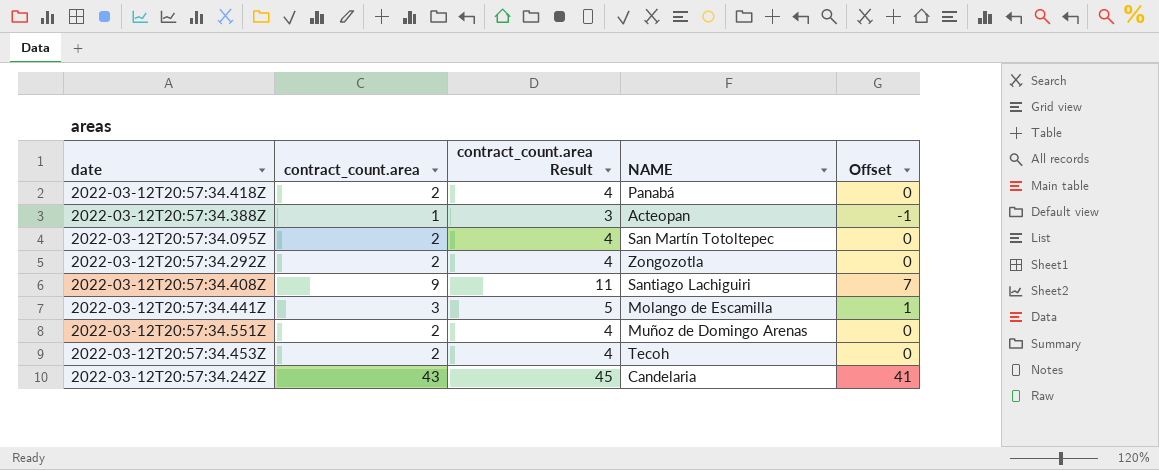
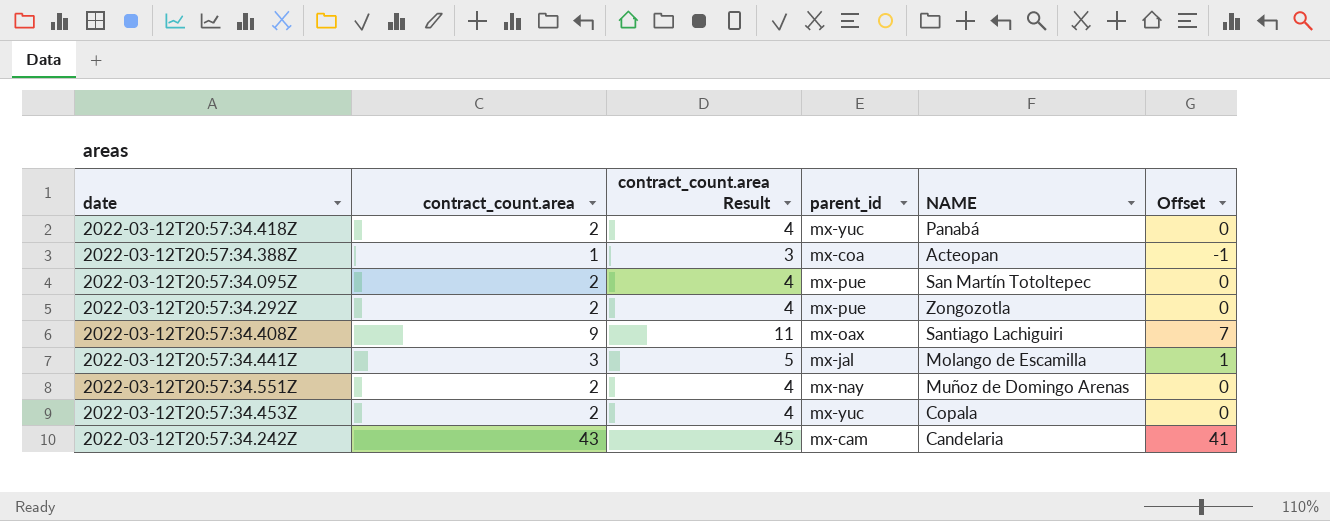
column parent_id | position: none -> 4
2022-03-12T20:57:34.453Z | NAME: Tecoh -> Copala

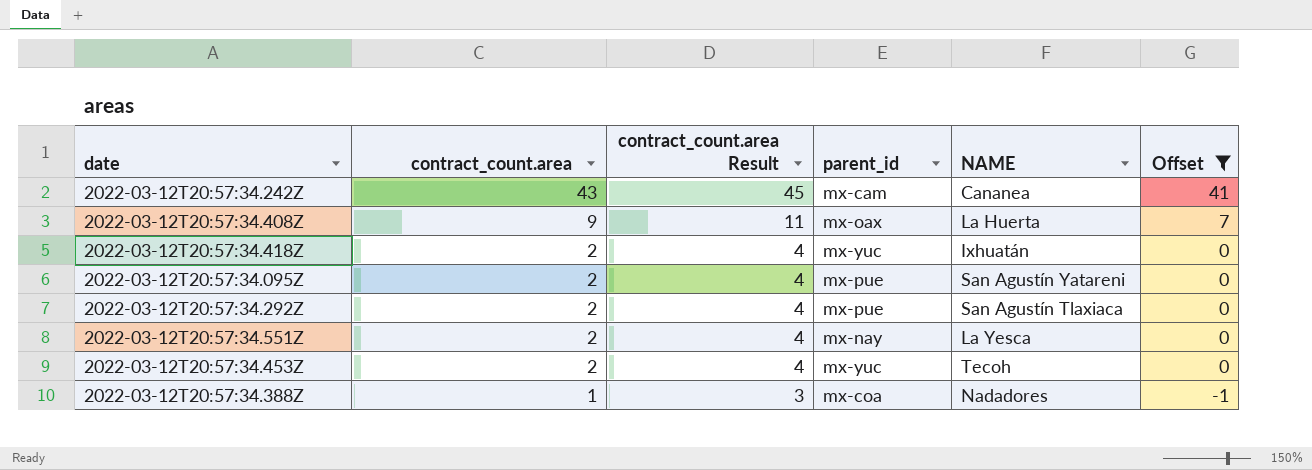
filter: none -> Offset != 1
row order: none -> contract_count.area descending
2022-03-12T20:57:34.242Z | NAME: Candelaria -> Cananea
2022-03-12T20:57:34.408Z | NAME: Santiago Lachiguiri -> La Huerta
2022-03-12T20:57:34.418Z | NAME: Panabá -> Ixhuatán
2022-03-12T20:57:34.095Z | NAME: San Martín Totoltepec -> San Agustín Yatareni
2022-03-12T20:57:34.292Z | NAME: Zongozotla -> San Agustín Tlaxiaca
2022-03-12T20:57:34.551Z | NAME: Muñoz de Domingo Arenas -> La Yesca
2022-03-12T20:57:34.453Z | NAME: Copala -> Tecoh
2022-03-12T20:57:34.388Z | NAME: Acteopan -> Nadadores

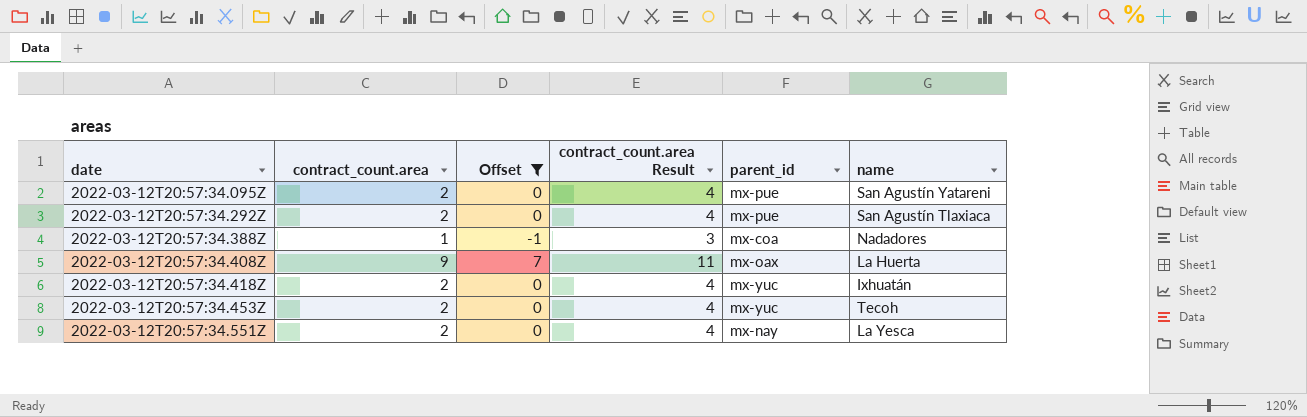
row order: contract_count.area descending -> date ascending
column Offset | position: 6 -> 3
column name: NAME -> name
row 2022-03-12T20:57:34.242Z: 43 | 45 | mx-cam | Cananea | 41 -> none

